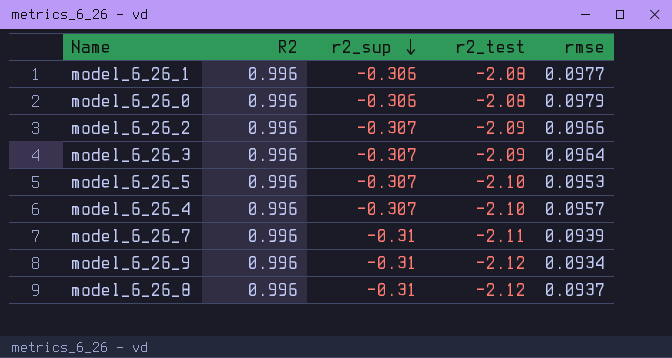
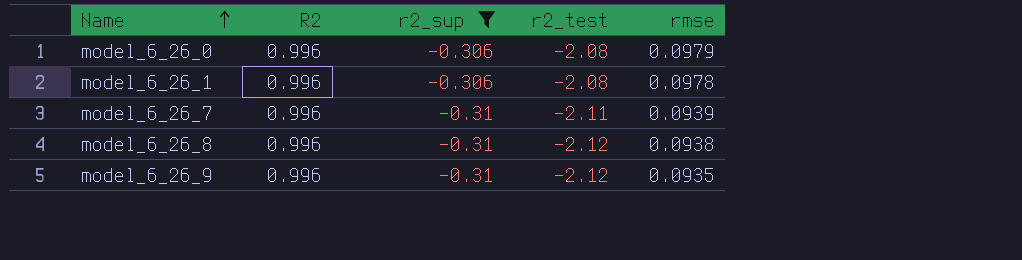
filter: none -> r2_sup != -0.307
row order: r2_sup descending -> Name ascending
model_6_26_1 | rmse: 0.0977 -> 0.0978
model_6_26_8 | rmse: 0.0937 -> 0.0938
model_6_26_9 | rmse: 0.0934 -> 0.0935

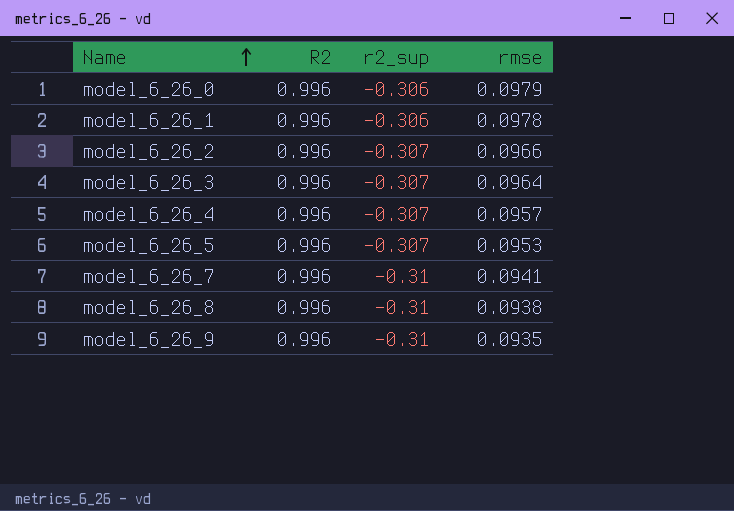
filter: r2_sup != -0.307 -> none
column r2_test | position: 4 -> none
model_6_26_7 | rmse: 0.0939 -> 0.0941

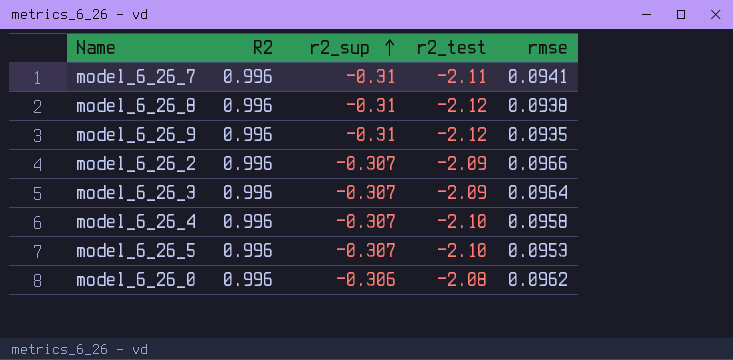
row order: Name ascending -> r2_sup ascending
column r2_test | position: none -> 4
row model_6_26_1: 0.996 | -0.306 | 0.0978 -> none
model_6_26_4 | rmse: 0.0957 -> 0.0958
model_6_26_0 | rmse: 0.0979 -> 0.0962

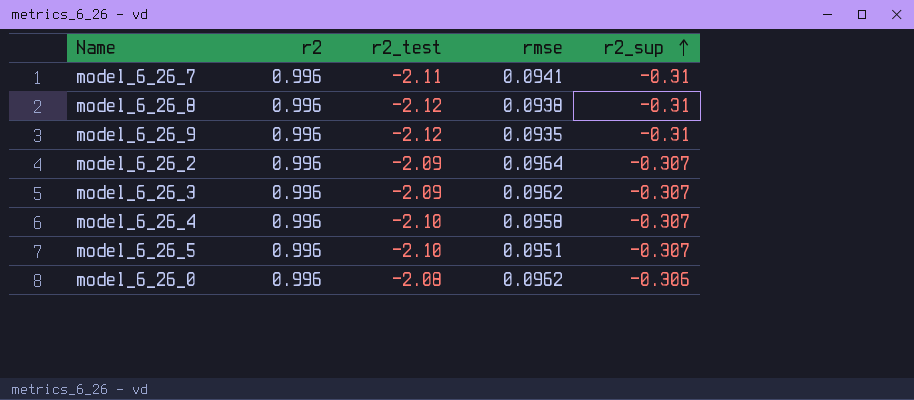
column name: R2 -> r2
column r2_sup | position: 3 -> 5
model_6_26_2 | rmse: 0.0966 -> 0.0964
model_6_26_3 | rmse: 0.0964 -> 0.0962
model_6_26_5 | rmse: 0.0953 -> 0.0951

